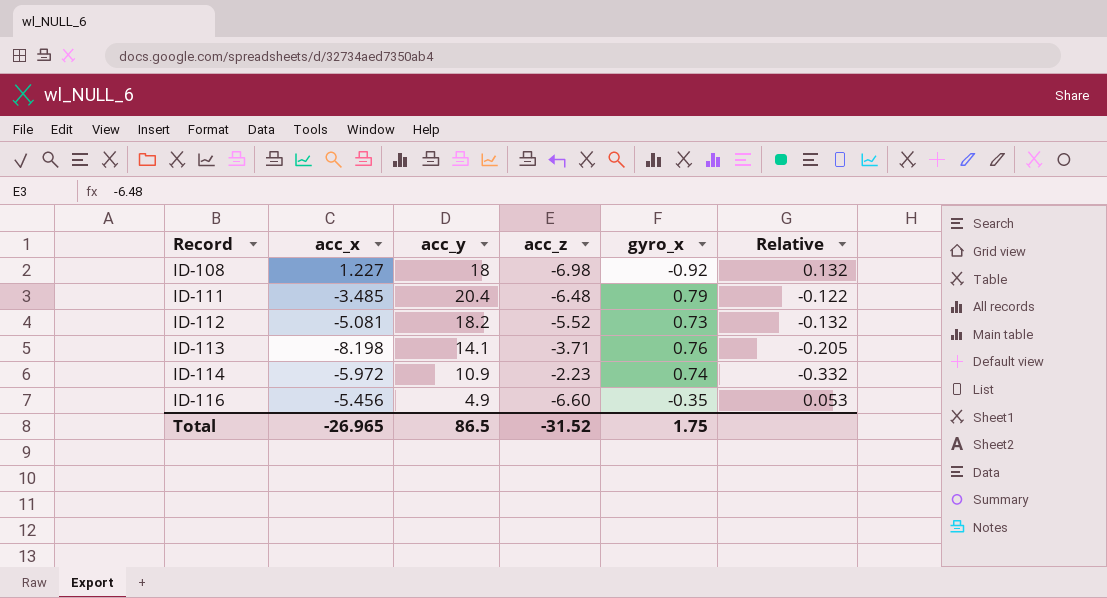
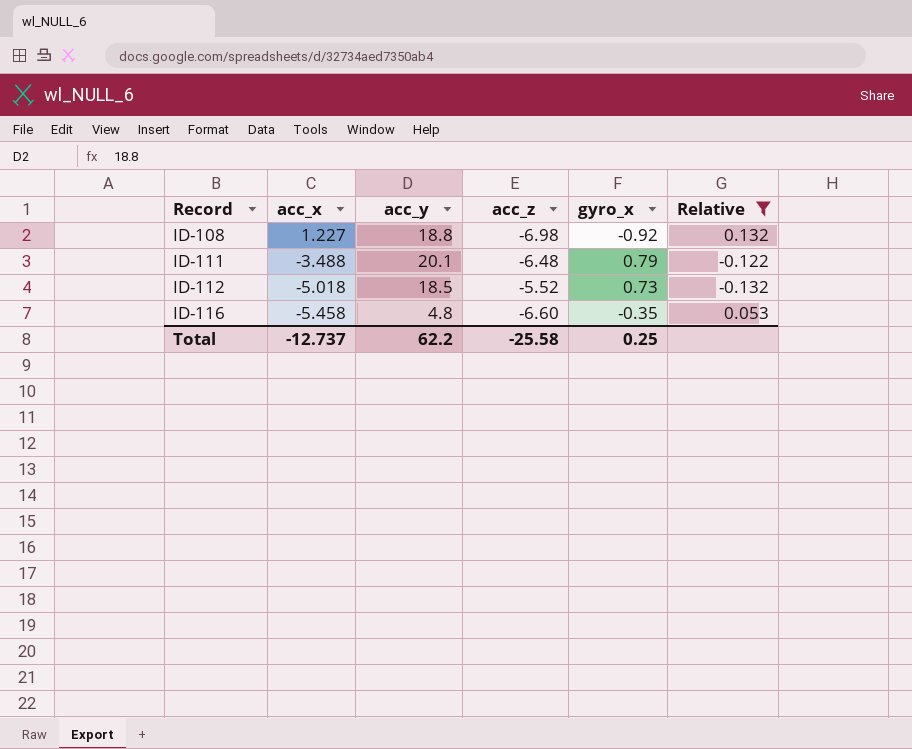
filter: none -> Relative >= -0.132
ID-108 | acc_y: 18 -> 18.8
ID-111 | acc_x: -3.485 -> -3.488
ID-111 | acc_y: 20.4 -> 20.1
ID-112 | acc_x: -5.081 -> -5.018
ID-112 | acc_y: 18.2 -> 18.5
ID-116 | acc_x: -5.456 -> -5.458
ID-116 | acc_y: 4.9 -> 4.8
Total | acc_x: -26.965 -> -12.737
Total | acc_y: 86.5 -> 62.2
Total | acc_z: -31.52 -> -25.58
Total | gyro_x: 1.75 -> 0.25

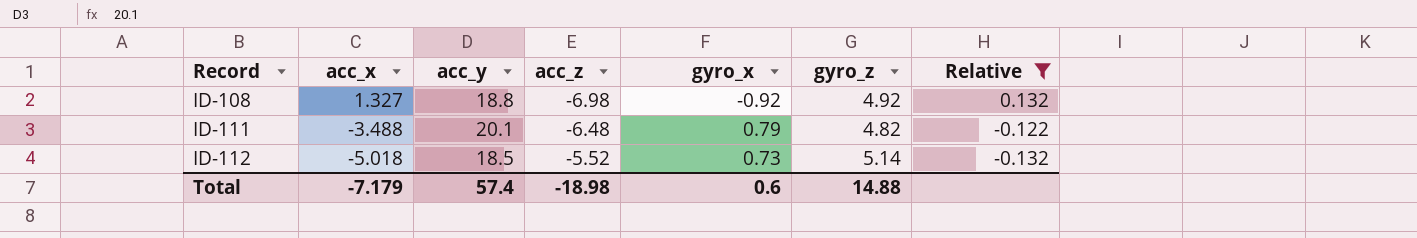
column gyro_z | position: none -> 6
row ID-116: -5.458 | 4.8 | -6.60 | -0.35 | 0.053 -> none
ID-108 | acc_x: 1.227 -> 1.327
Total | acc_x: -12.737 -> -7.179
Total | acc_y: 62.2 -> 57.4
Total | acc_z: -25.58 -> -18.98
Total | gyro_x: 0.25 -> 0.6

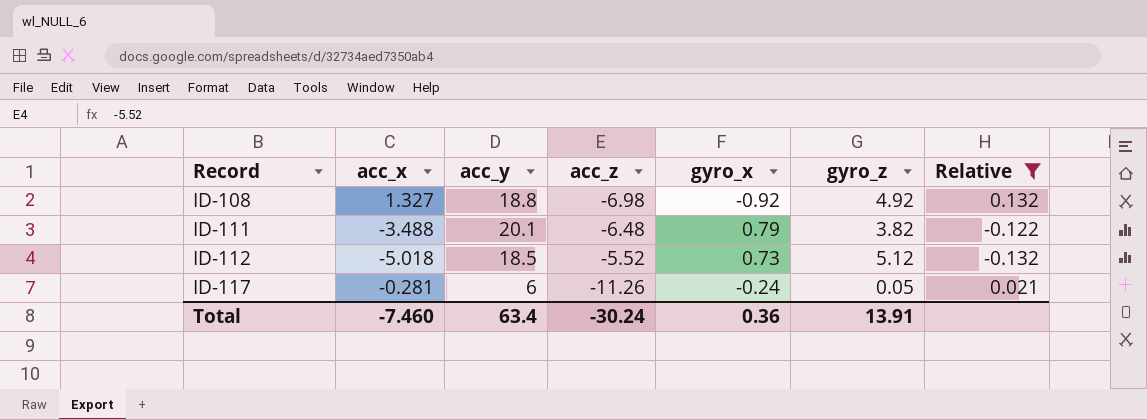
ID-111 | gyro_z: 4.82 -> 3.82
ID-112 | gyro_z: 5.14 -> 5.12
row ID-117: none -> -0.281 | 6 | -11.26 | -0.24 | 0.05 | 0.021
Total | acc_x: -7.179 -> -7.460
Total | acc_y: 57.4 -> 63.4
Total | acc_z: -18.98 -> -30.24
Total | gyro_x: 0.6 -> 0.36
Total | gyro_z: 14.88 -> 13.91

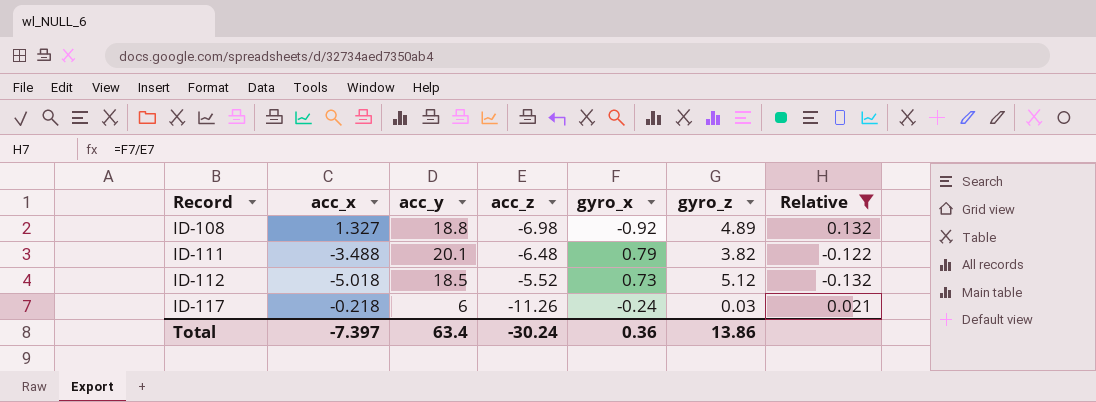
ID-108 | gyro_z: 4.92 -> 4.89
ID-117 | acc_x: -0.281 -> -0.218
ID-117 | gyro_z: 0.05 -> 0.03
Total | acc_x: -7.460 -> -7.397
Total | gyro_z: 13.91 -> 13.86

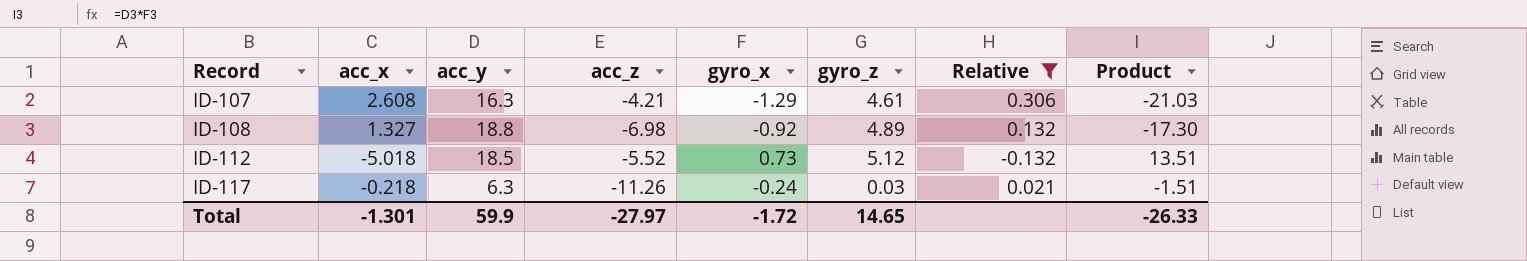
column Product | formula: none -> [acc_y] * [gyro_x]
row ID-111: -3.488 | 20.1 | -6.48 | 0.79 | 3.82 | -0.122 -> none
row ID-107: none -> 2.608 | 16.3 | -4.21 | -1.29 | 4.61 | 0.306 | -21.03
ID-117 | acc_y: 6 -> 6.3
Total | acc_x: -7.397 -> -1.301
Total | acc_y: 63.4 -> 59.9
Total | acc_z: -30.24 -> -27.97
Total | gyro_x: 0.36 -> -1.72
Total | gyro_z: 13.86 -> 14.65

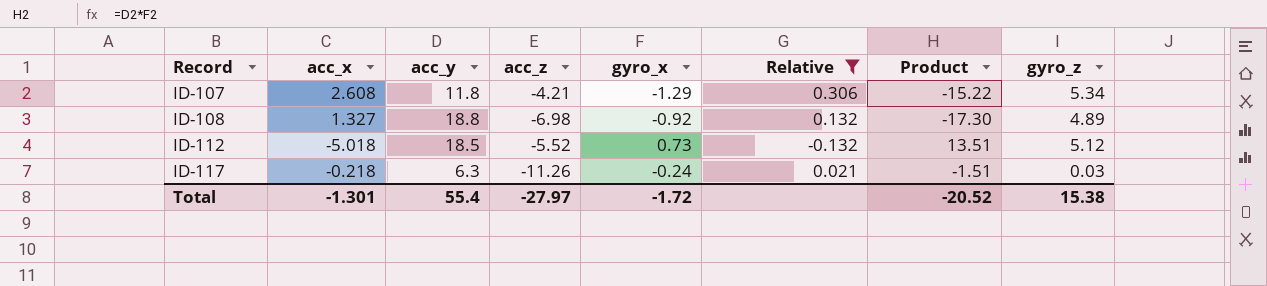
column gyro_z | position: 6 -> 8
ID-107 | acc_y: 16.3 -> 11.8
ID-107 | Product: -21.03 -> -15.22
ID-107 | gyro_z: 4.61 -> 5.34
Total | acc_y: 59.9 -> 55.4
Total | Product: -26.33 -> -20.52
Total | gyro_z: 14.65 -> 15.38

